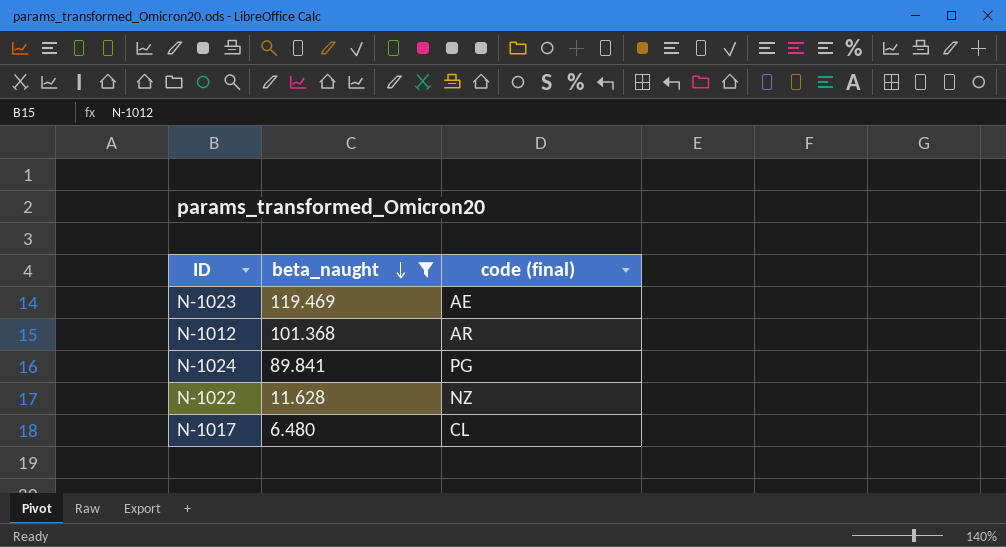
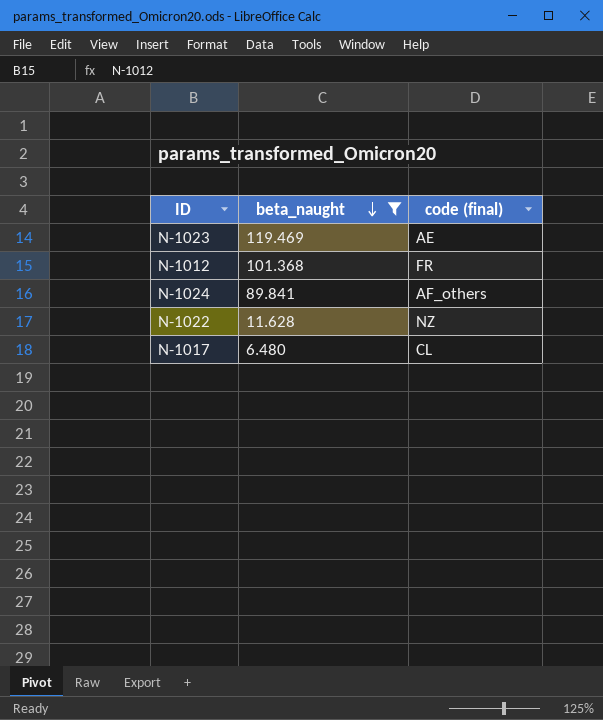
N-1012 | code (final): AR -> FR
N-1024 | code (final): PG -> AF_others

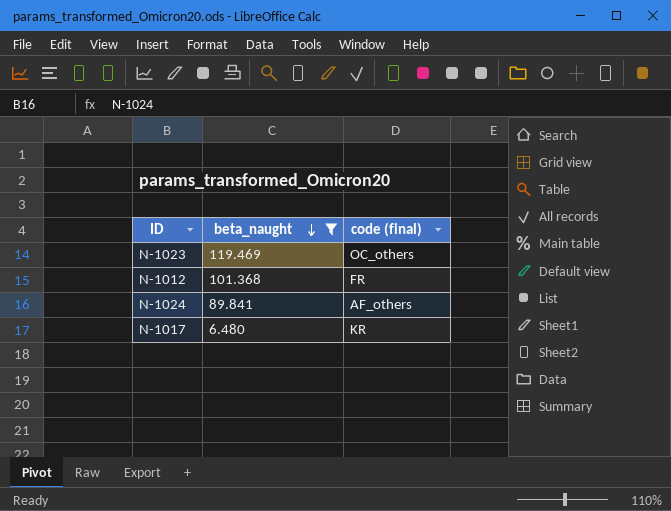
row N-1022: 11.628 | NZ -> none
N-1023 | code (final): AE -> OC_others
N-1017 | code (final): CL -> KR

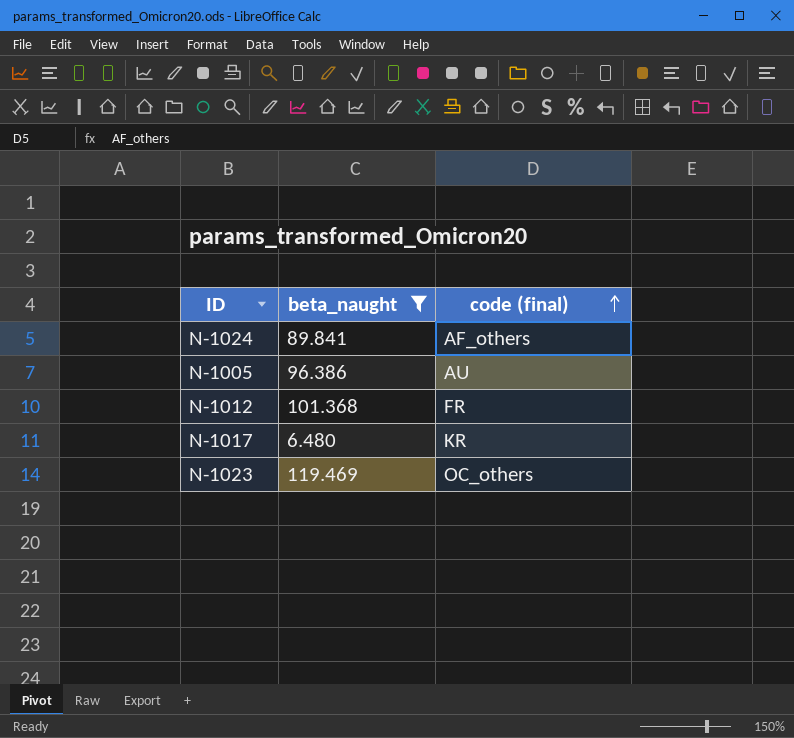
row order: beta_naught descending -> code (final) ascending
row N-1005: none -> 96.386 | AU

